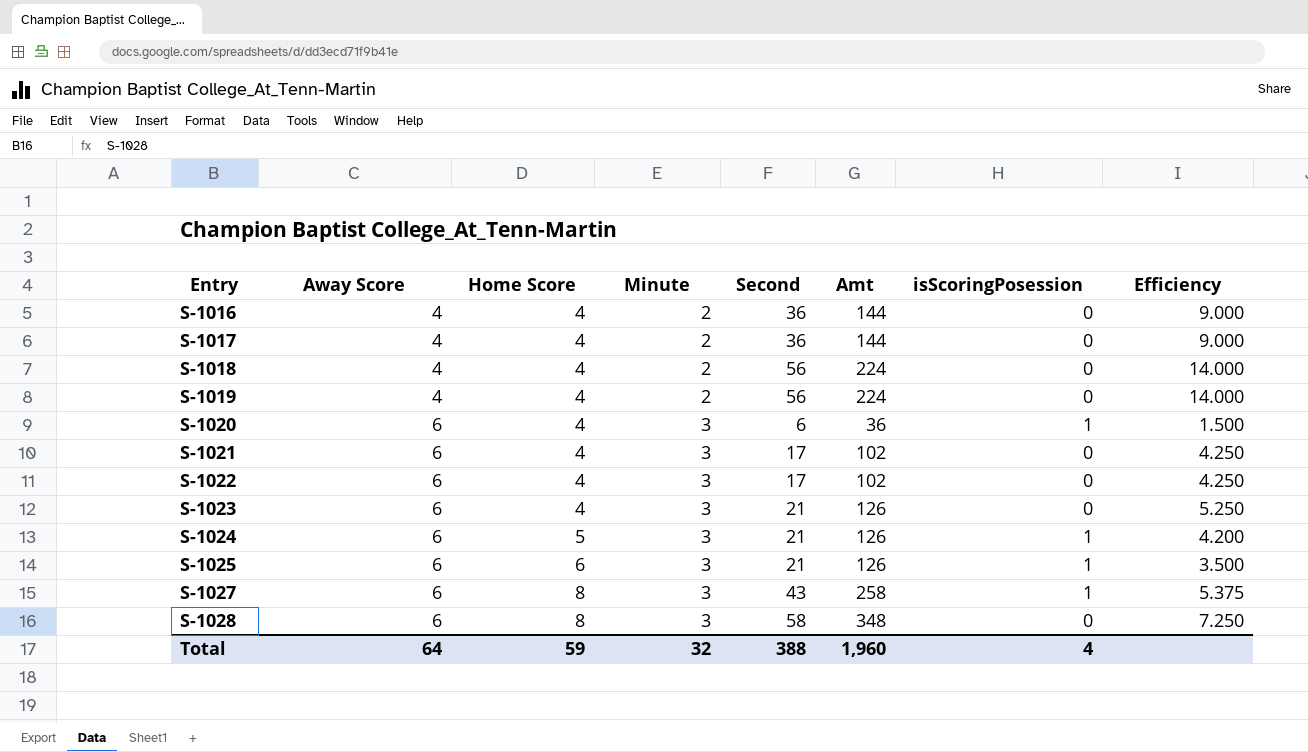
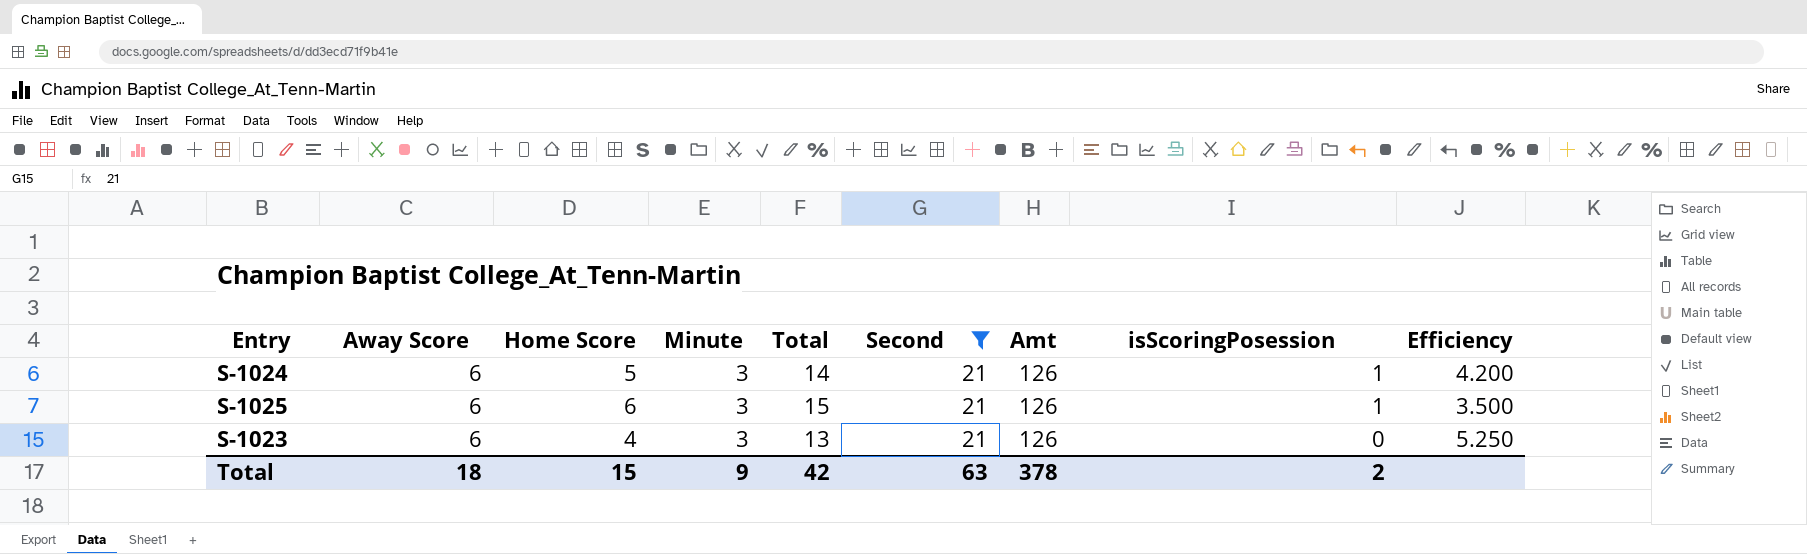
filter: none -> Second = 21
row order: Entry ascending -> isScoringPosession descending
column Total | formula: none -> [Away Score] + [Home Score] + [Minute]
Total | Away Score: 64 -> 18
Total | Home Score: 59 -> 15
Total | Minute: 32 -> 9
Total | Second: 388 -> 63
Total | Amt: 1,960 -> 378
Total | isScoringPosession: 4 -> 2

